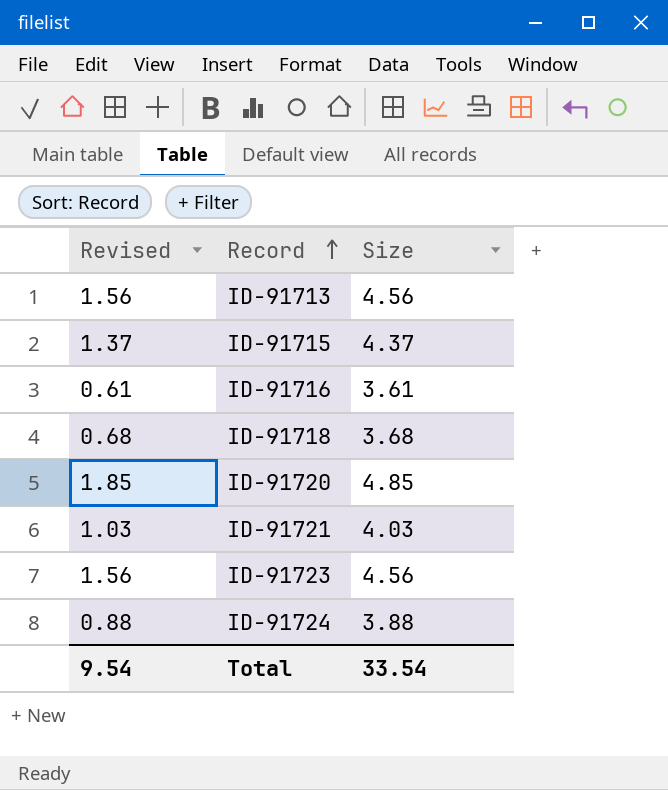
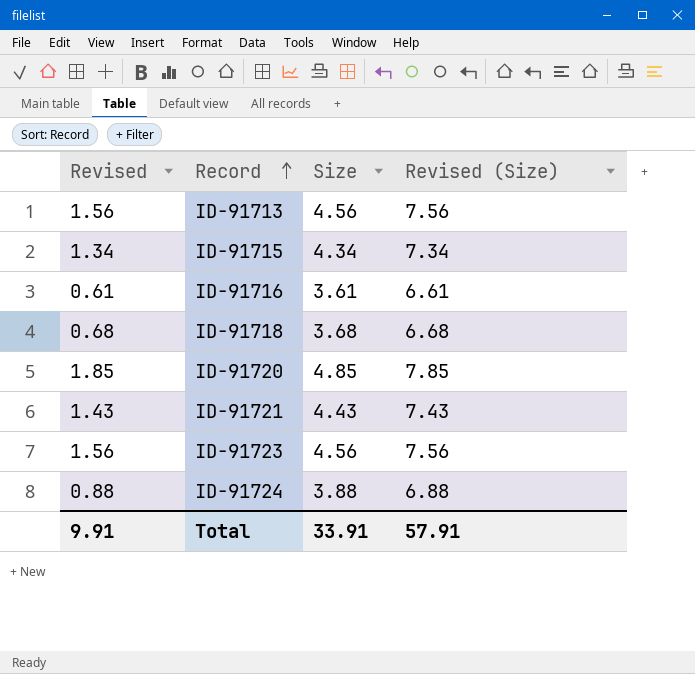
column Revised (Size) | formula: none -> [Size] + 3
ID-91715 | Revised: 1.37 -> 1.34
ID-91715 | Size: 4.37 -> 4.34
ID-91721 | Revised: 1.03 -> 1.43
ID-91721 | Size: 4.03 -> 4.43
Total | Revised: 9.54 -> 9.91
Total | Size: 33.54 -> 33.91

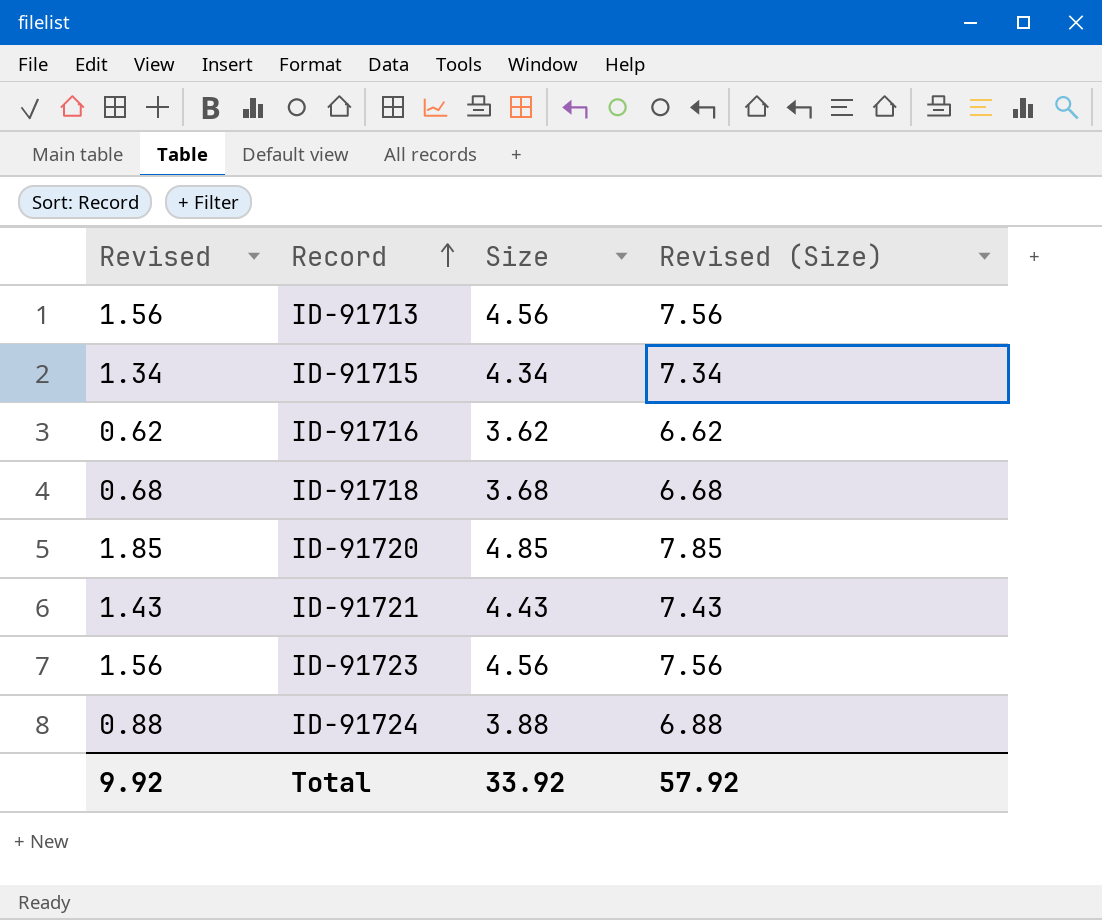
ID-91716 | Revised: 0.61 -> 0.62
ID-91716 | Size: 3.61 -> 3.62
ID-91716 | Revised (Size): 6.61 -> 6.62
Total | Revised: 9.91 -> 9.92
Total | Size: 33.91 -> 33.92
Total | Revised (Size): 57.91 -> 57.92

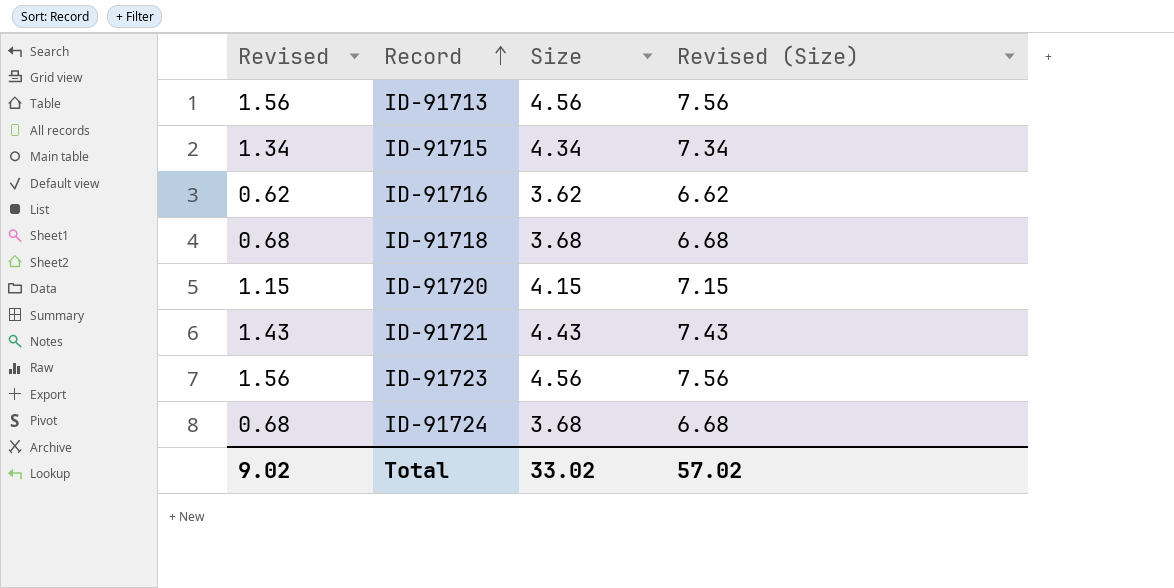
ID-91720 | Revised: 1.85 -> 1.15
ID-91720 | Size: 4.85 -> 4.15
ID-91720 | Revised (Size): 7.85 -> 7.15
ID-91724 | Revised: 0.88 -> 0.68
ID-91724 | Size: 3.88 -> 3.68
ID-91724 | Revised (Size): 6.88 -> 6.68
Total | Revised: 9.92 -> 9.02
Total | Size: 33.92 -> 33.02
Total | Revised (Size): 57.92 -> 57.02

